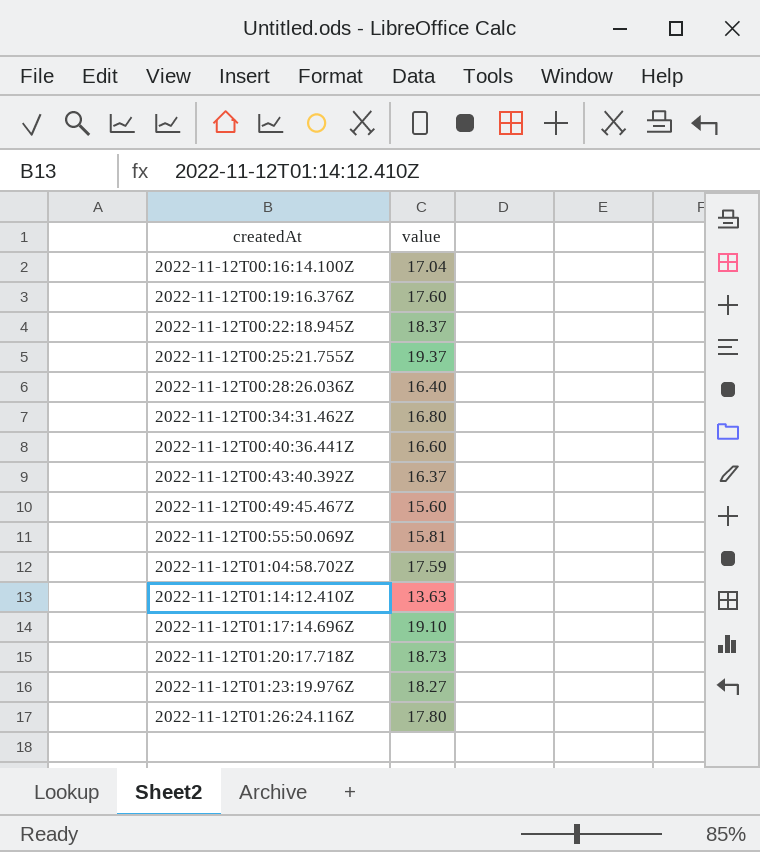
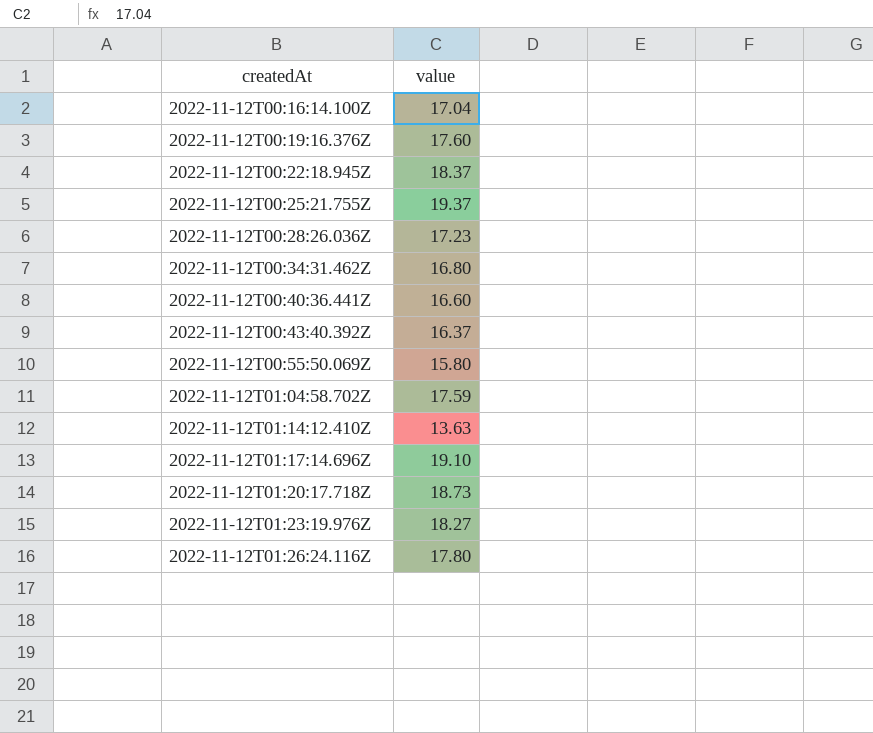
row 2022-11-12T00:49:45.467Z: 15.60 -> none
2022-11-12T00:28:26.036Z | value: 16.40 -> 17.23
2022-11-12T00:55:50.069Z | value: 15.81 -> 15.80

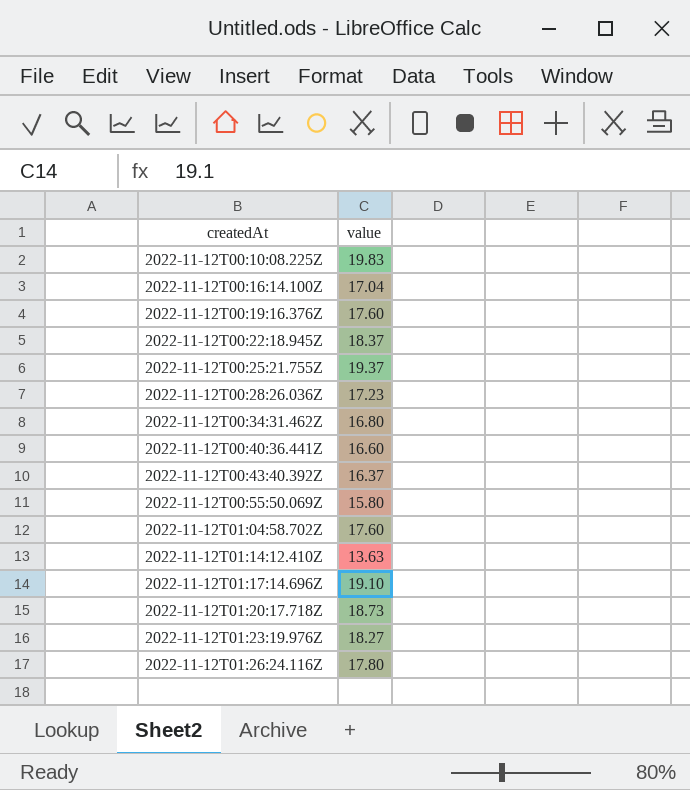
row 2022-11-12T00:10:08.225Z: none -> 19.83
2022-11-12T01:04:58.702Z | value: 17.59 -> 17.60

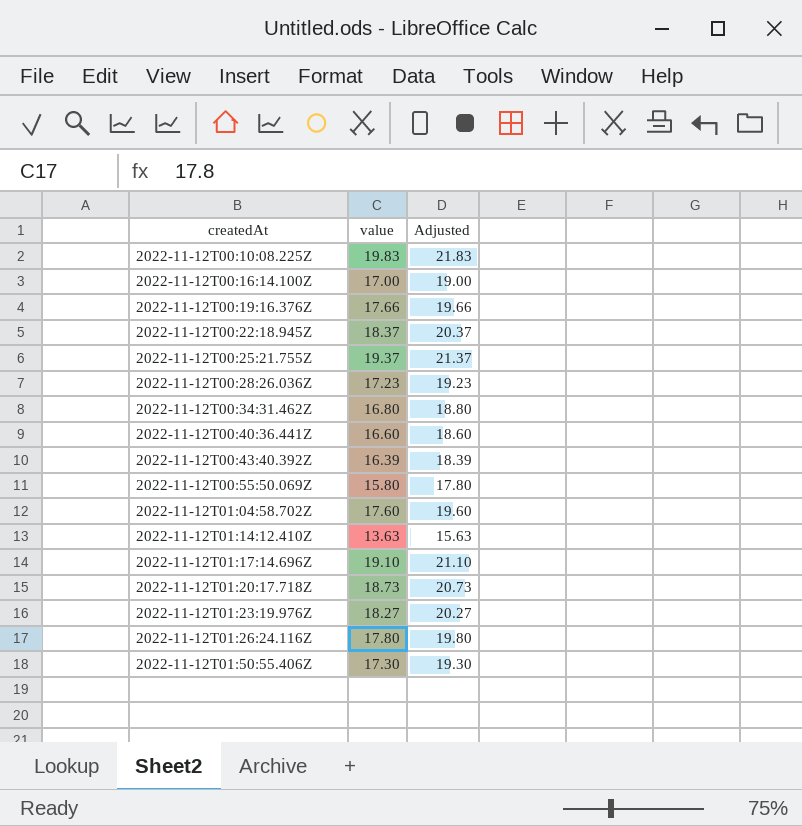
column Adjusted | formula: none -> [value] + 2
2022-11-12T00:16:14.100Z | value: 17.04 -> 17.00
2022-11-12T00:19:16.376Z | value: 17.60 -> 17.66
2022-11-12T00:43:40.392Z | value: 16.37 -> 16.39
row 2022-11-12T01:50:55.406Z: none -> 17.30 | 19.30

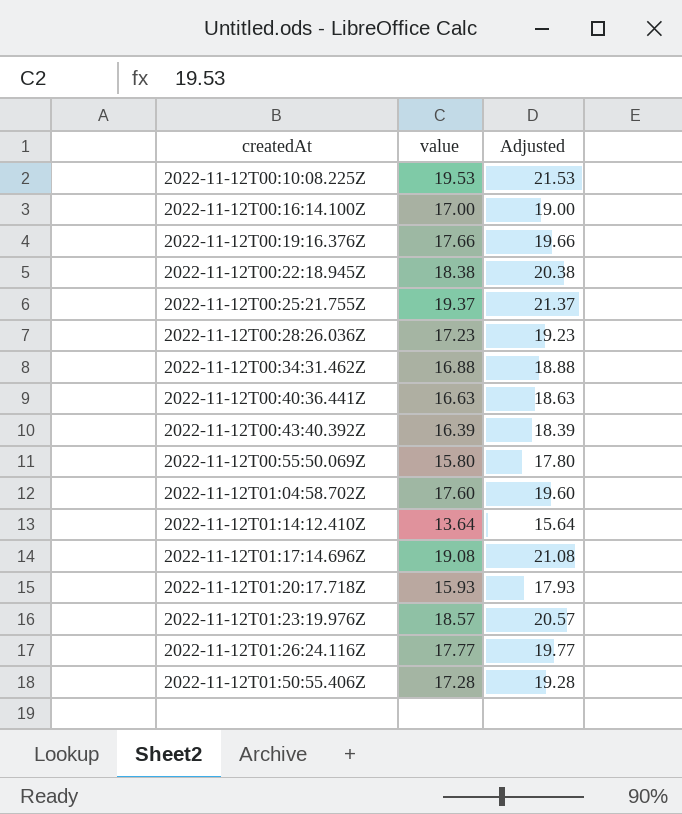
2022-11-12T00:10:08.225Z | value: 19.83 -> 19.53
2022-11-12T00:10:08.225Z | Adjusted: 21.83 -> 21.53
2022-11-12T00:22:18.945Z | value: 18.37 -> 18.38
2022-11-12T00:22:18.945Z | Adjusted: 20.37 -> 20.38
2022-11-12T00:34:31.462Z | value: 16.80 -> 16.88
2022-11-12T00:34:31.462Z | Adjusted: 18.80 -> 18.88
2022-11-12T00:40:36.441Z | value: 16.60 -> 16.63
2022-11-12T00:40:36.441Z | Adjusted: 18.60 -> 18.63
2022-11-12T01:14:12.410Z | value: 13.63 -> 13.64
2022-11-12T01:14:12.410Z | Adjusted: 15.63 -> 15.64
2022-11-12T01:17:14.696Z | value: 19.10 -> 19.08
2022-11-12T01:17:14.696Z | Adjusted: 21.10 -> 21.08
2022-11-12T01:20:17.718Z | value: 18.73 -> 15.93
2022-11-12T01:20:17.718Z | Adjusted: 20.73 -> 17.93
2022-11-12T01:23:19.976Z | value: 18.27 -> 18.57
2022-11-12T01:23:19.976Z | Adjusted: 20.27 -> 20.57
2022-11-12T01:26:24.116Z | value: 17.80 -> 17.77
2022-11-12T01:26:24.116Z | Adjusted: 19.80 -> 19.77
2022-11-12T01:50:55.406Z | value: 17.30 -> 17.28
2022-11-12T01:50:55.406Z | Adjusted: 19.30 -> 19.28

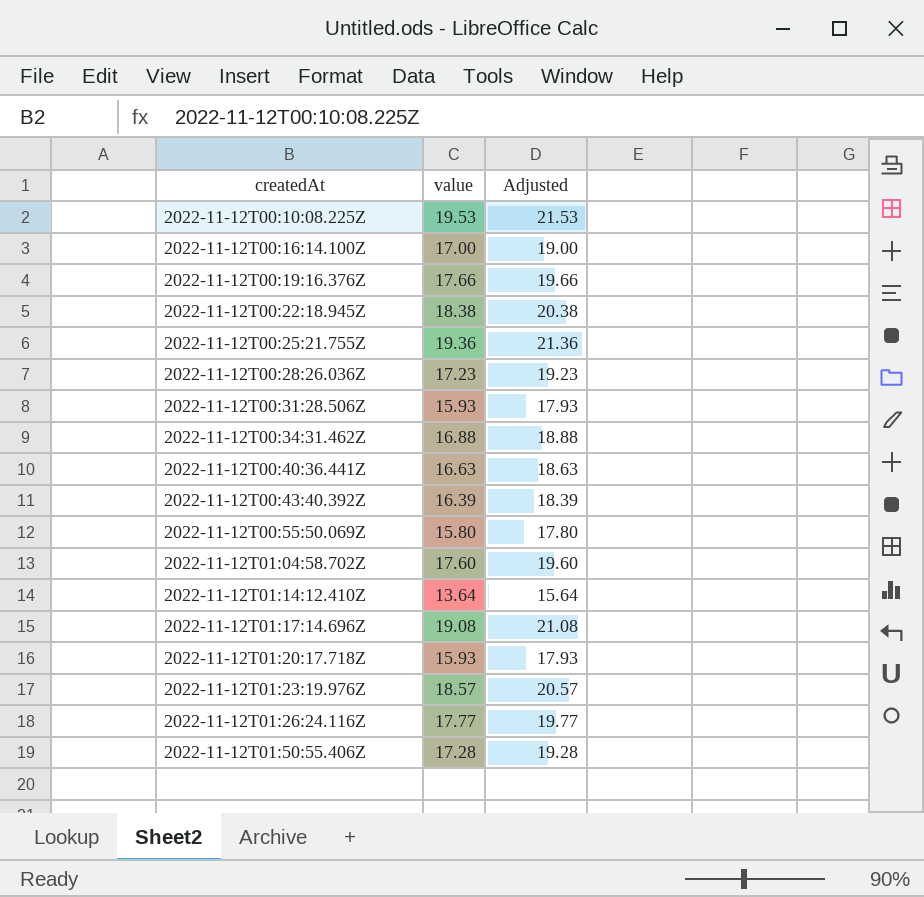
2022-11-12T00:25:21.755Z | value: 19.37 -> 19.36
2022-11-12T00:25:21.755Z | Adjusted: 21.37 -> 21.36
row 2022-11-12T00:31:28.506Z: none -> 15.93 | 17.93

